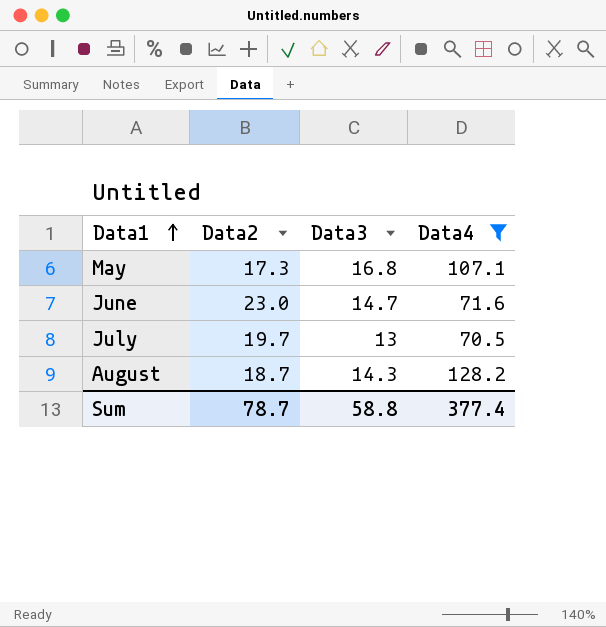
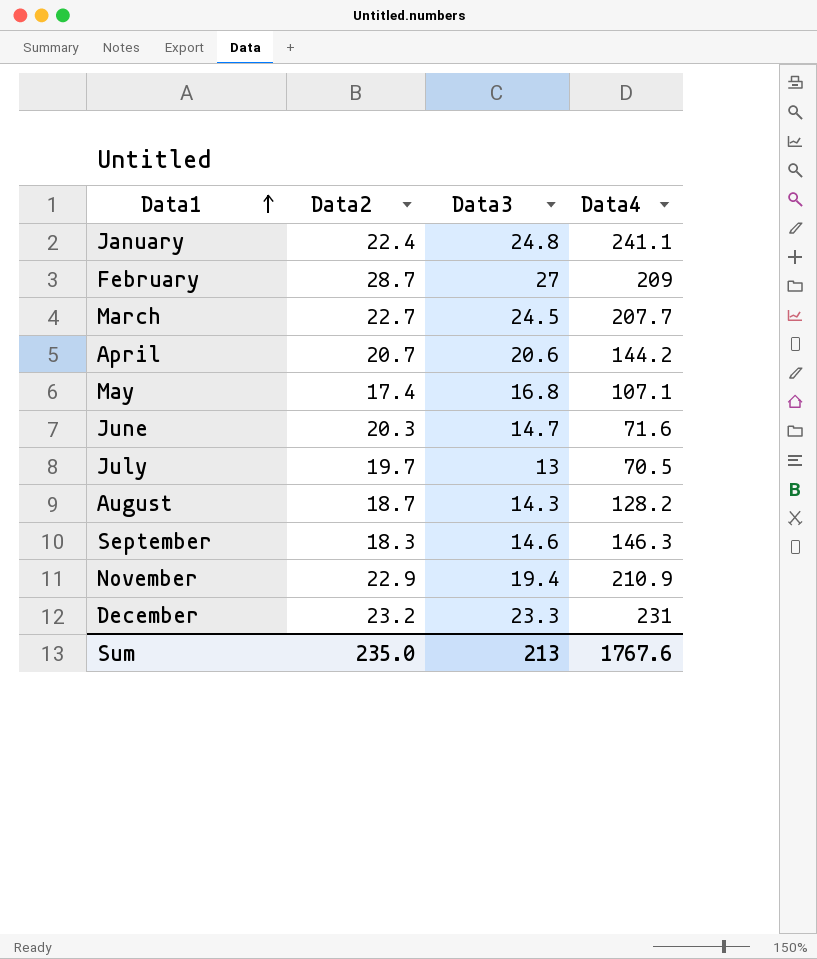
filter: Data4 <= 128.2 -> none
May | Data2: 17.3 -> 17.4
June | Data2: 23.0 -> 20.3
Sum | Data2: 78.7 -> 235.0
Sum | Data3: 58.8 -> 213
Sum | Data4: 377.4 -> 1767.6

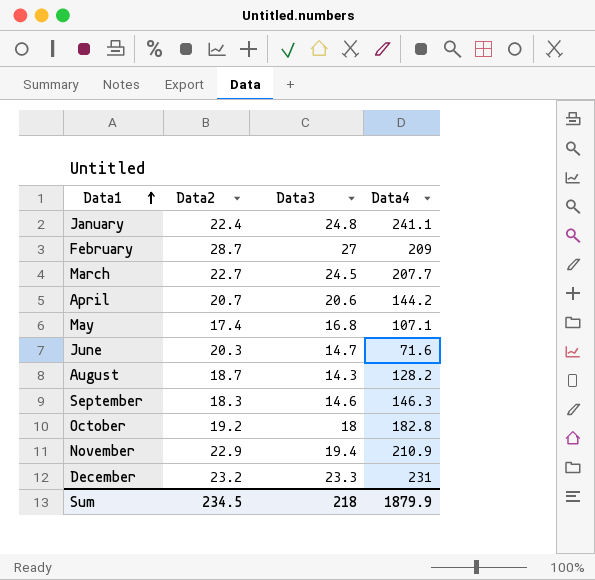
row July: 19.7 | 13 | 70.5 -> none
row October: none -> 19.2 | 18 | 182.8
Sum | Data2: 235.0 -> 234.5
Sum | Data3: 213 -> 218
Sum | Data4: 1767.6 -> 1879.9

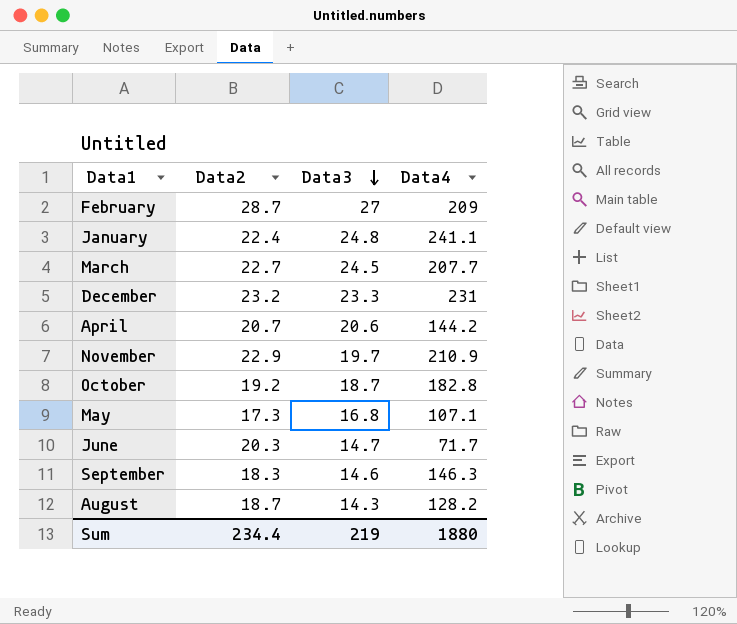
row order: Data1 ascending -> Data3 descending
November | Data3: 19.4 -> 19.7
October | Data3: 18 -> 18.7
May | Data2: 17.4 -> 17.3
June | Data4: 71.6 -> 71.7
Sum | Data2: 234.5 -> 234.4
Sum | Data3: 218 -> 219
Sum | Data4: 1879.9 -> 1880

